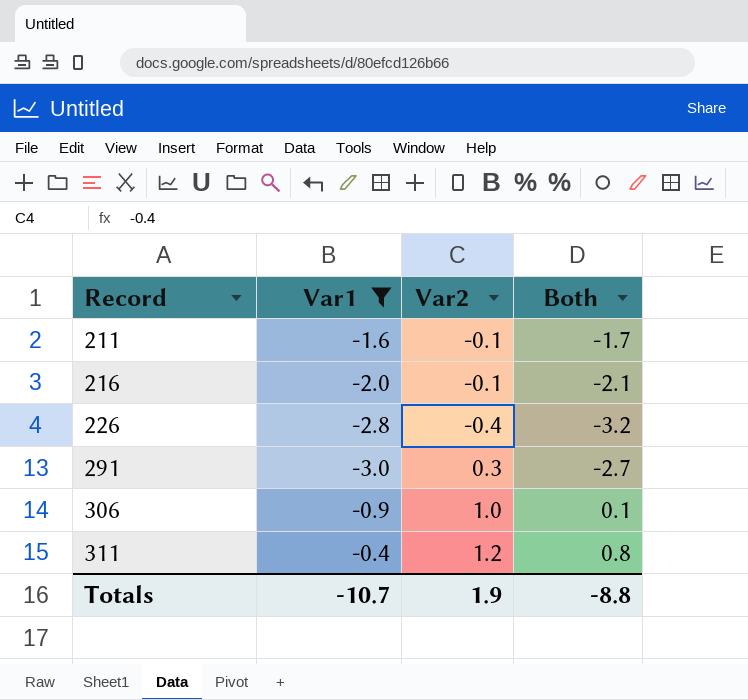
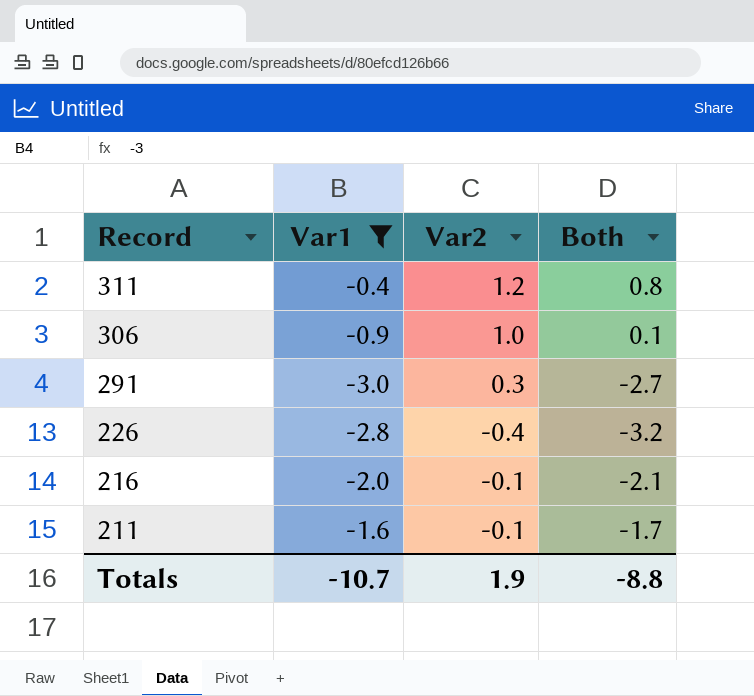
row order: Record ascending -> Record descending

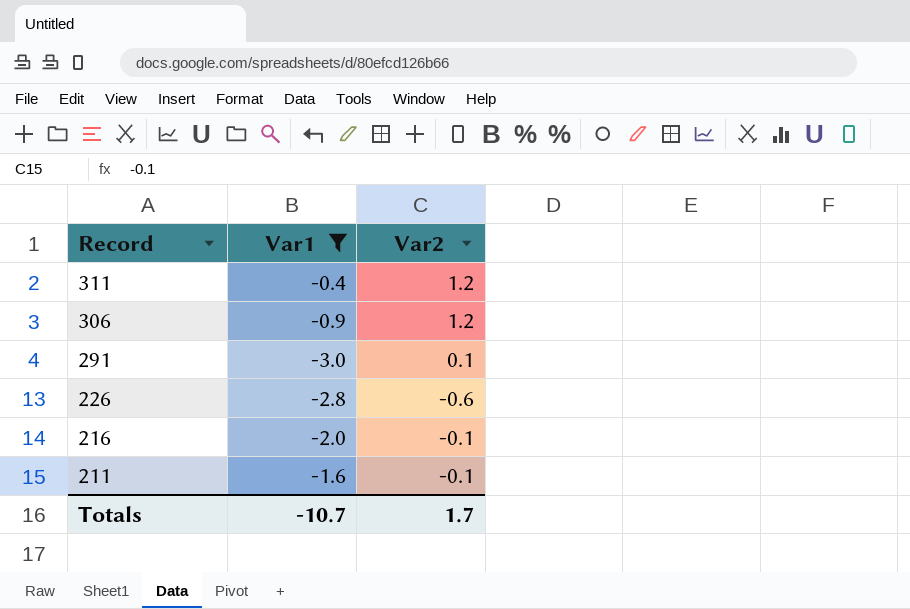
column Both | formula: [Var1] + [Var2] -> none
306 | Var2: 1.0 -> 1.2
291 | Var2: 0.3 -> 0.1
226 | Var2: -0.4 -> -0.6
Totals | Var2: 1.9 -> 1.7

